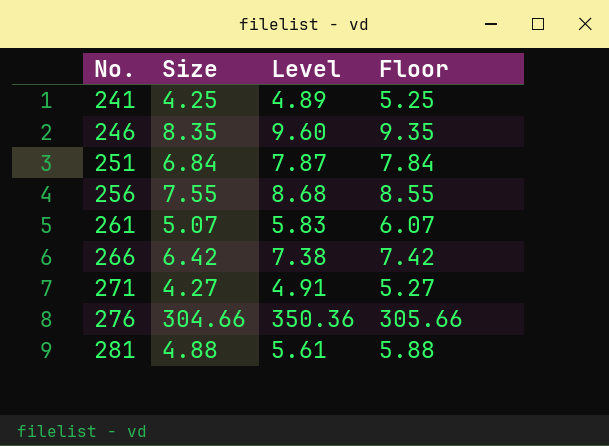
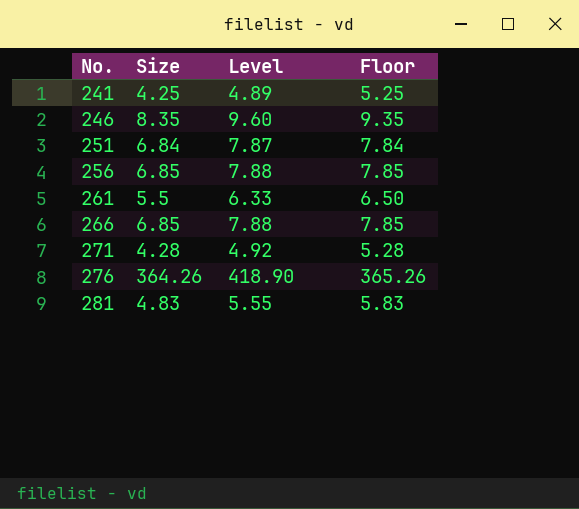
256 | Size: 7.55 -> 6.85
256 | Level: 8.68 -> 7.88
256 | Floor: 8.55 -> 7.85
261 | Size: 5.07 -> 5.5
261 | Level: 5.83 -> 6.33
261 | Floor: 6.07 -> 6.50
266 | Size: 6.42 -> 6.85
266 | Level: 7.38 -> 7.88
266 | Floor: 7.42 -> 7.85
271 | Size: 4.27 -> 4.28
271 | Level: 4.91 -> 4.92
271 | Floor: 5.27 -> 5.28
276 | Size: 304.66 -> 364.26
276 | Level: 350.36 -> 418.90
276 | Floor: 305.66 -> 365.26
281 | Size: 4.88 -> 4.83
281 | Level: 5.61 -> 5.55
281 | Floor: 5.88 -> 5.83

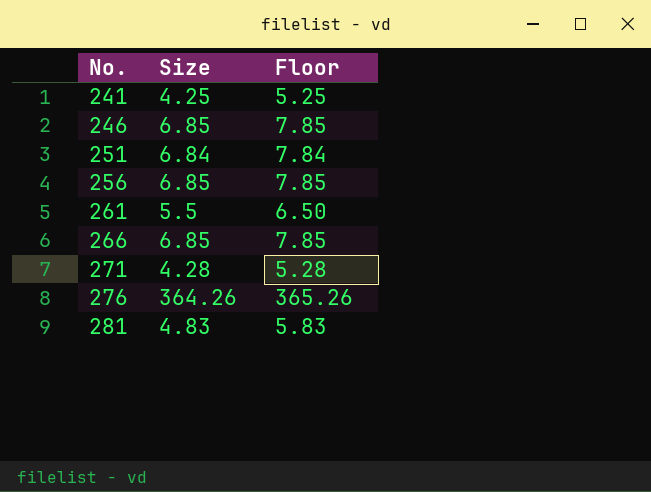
column Level | formula: [Size] * 1.15 -> none
246 | Size: 8.35 -> 6.85
246 | Floor: 9.35 -> 7.85

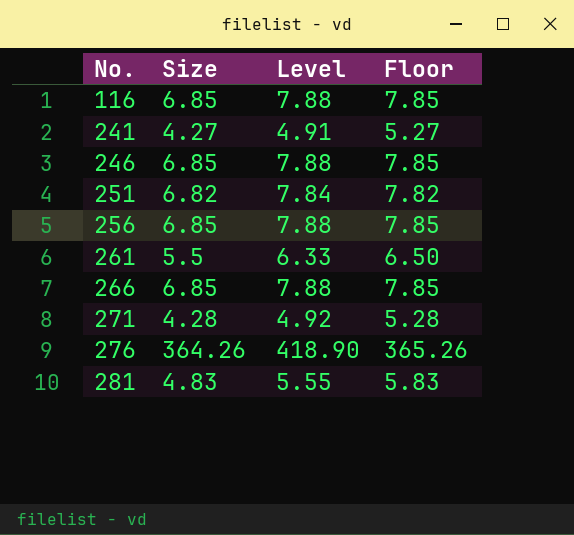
column Level | formula: none -> [Size] * 1.15
row 116: none -> 6.85 | 7.88 | 7.85
241 | Size: 4.25 -> 4.27
241 | Floor: 5.25 -> 5.27
251 | Size: 6.84 -> 6.82
251 | Floor: 7.84 -> 7.82

